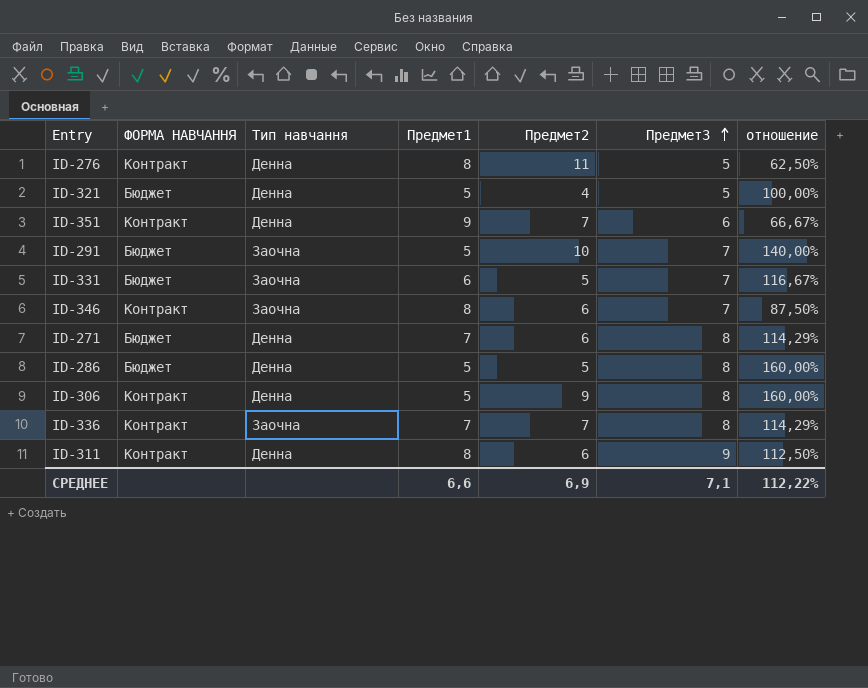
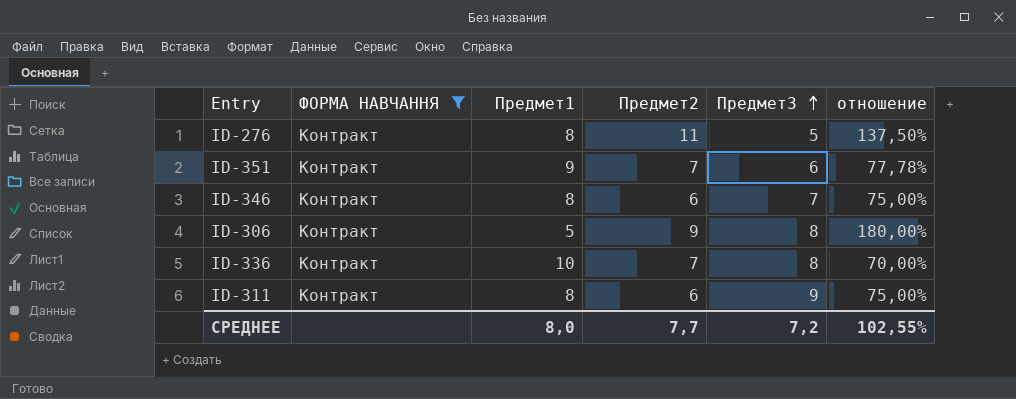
filter: none -> ФОРМА НАВЧАННЯ = Контракт
column Тип навчання | position: 3 -> none
column отношение | formula: [Предмет3] / [Предмет1] -> [Предмет2] / [Предмет1]
ID-336 | Предмет1: 7 -> 10
СРЕДНЕЕ | Предмет1: 6,6 -> 8,0
СРЕДНЕЕ | Предмет2: 6,9 -> 7,7
СРЕДНЕЕ | Предмет3: 7,1 -> 7,2
СРЕДНЕЕ | отношение: 112,22% -> 102,55%

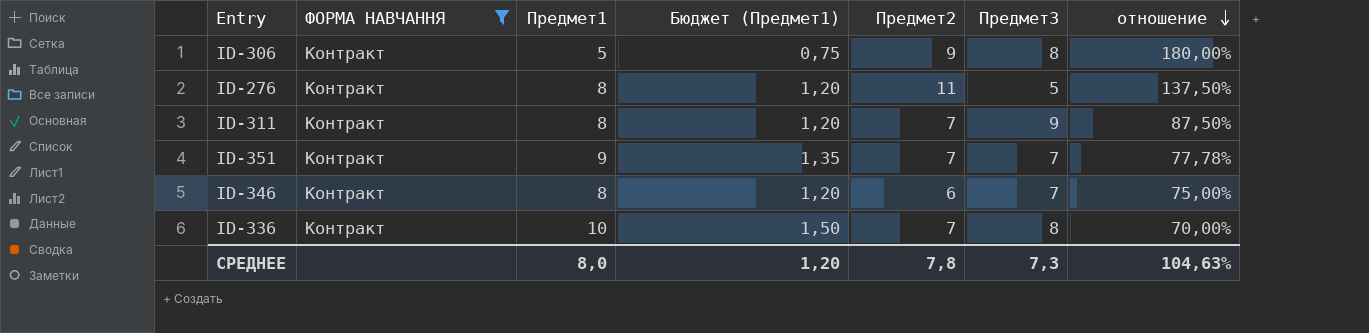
row order: Предмет3 ascending -> отношение descending
column Бюджет (Предмет1) | formula: none -> [Предмет1] * 0,15
ID-311 | Предмет2: 6 -> 7
ID-311 | отношение: 75,00% -> 87,50%
ID-351 | Предмет3: 6 -> 7
СРЕДНЕЕ | Предмет2: 7,7 -> 7,8
СРЕДНЕЕ | Предмет3: 7,2 -> 7,3
СРЕДНЕЕ | отношение: 102,55% -> 104,63%

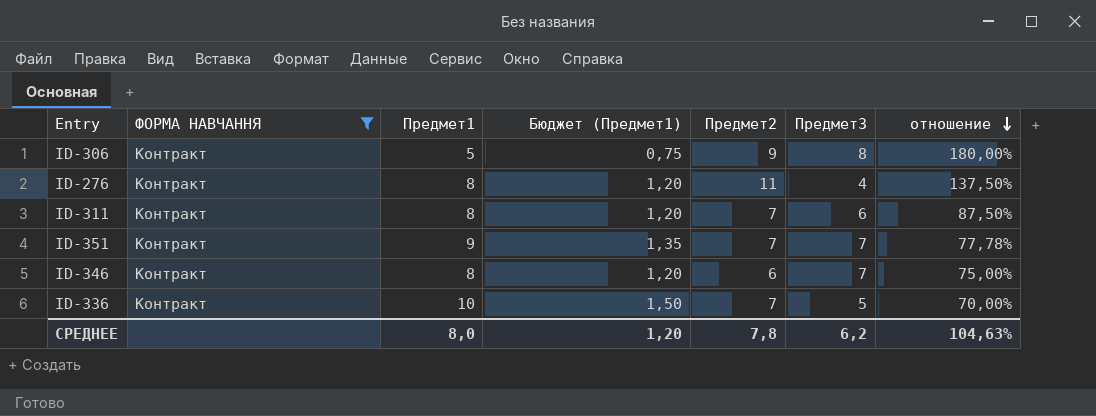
ID-276 | Предмет3: 5 -> 4
ID-311 | Предмет3: 9 -> 6
ID-336 | Предмет3: 8 -> 5
СРЕДНЕЕ | Предмет3: 7,3 -> 6,2

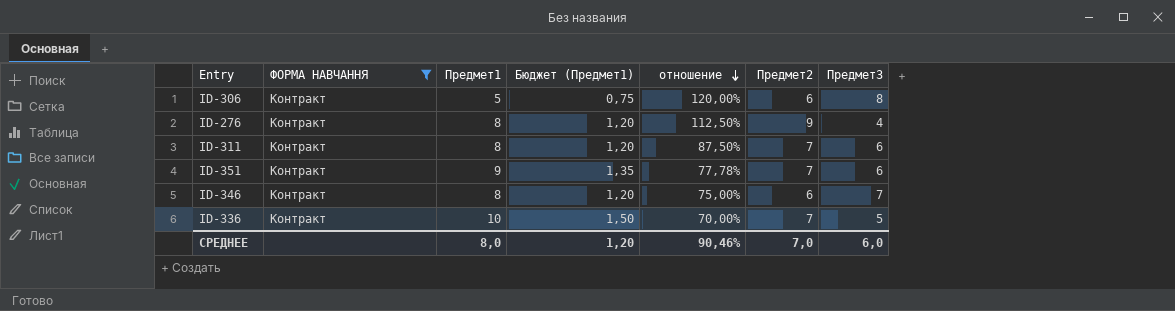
column отношение | position: 7 -> 5
ID-306 | отношение: 180,00% -> 120,00%
ID-306 | Предмет2: 9 -> 6
ID-276 | отношение: 137,50% -> 112,50%
ID-276 | Предмет2: 11 -> 9
ID-351 | Предмет3: 7 -> 6
СРЕДНЕЕ | отношение: 104,63% -> 90,46%
СРЕДНЕЕ | Предмет2: 7,8 -> 7,0
СРЕДНЕЕ | Предмет3: 6,2 -> 6,0

